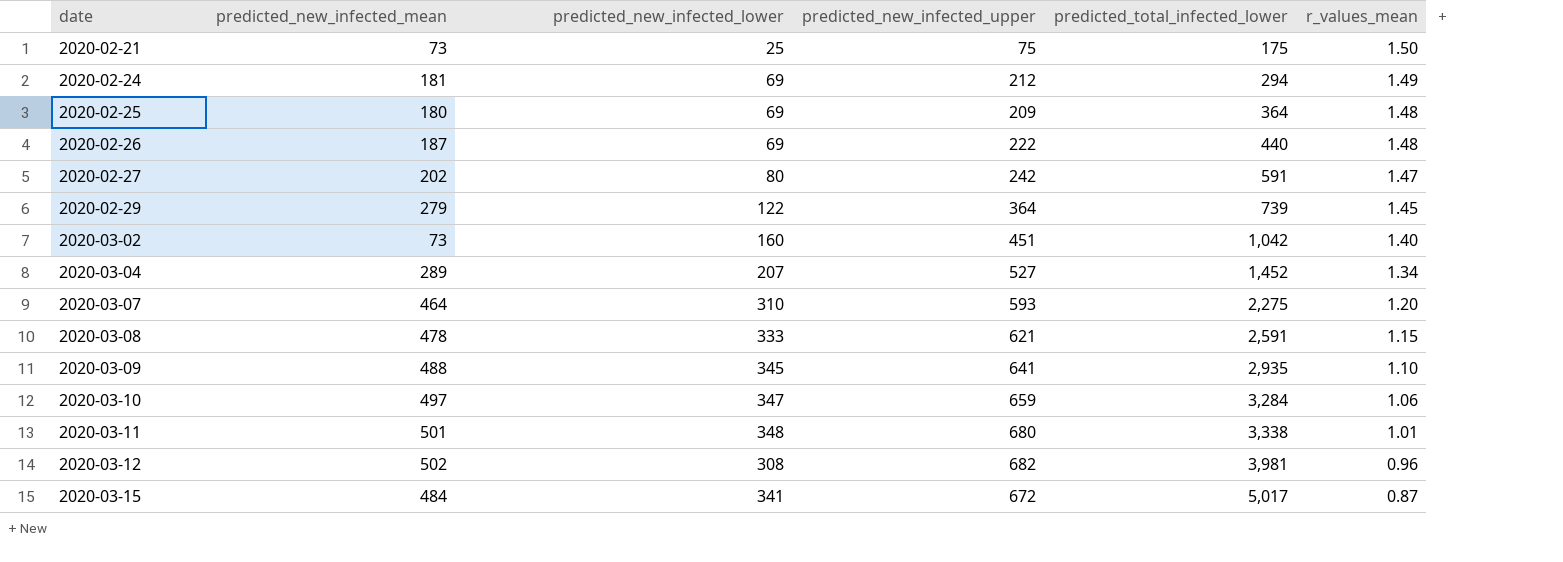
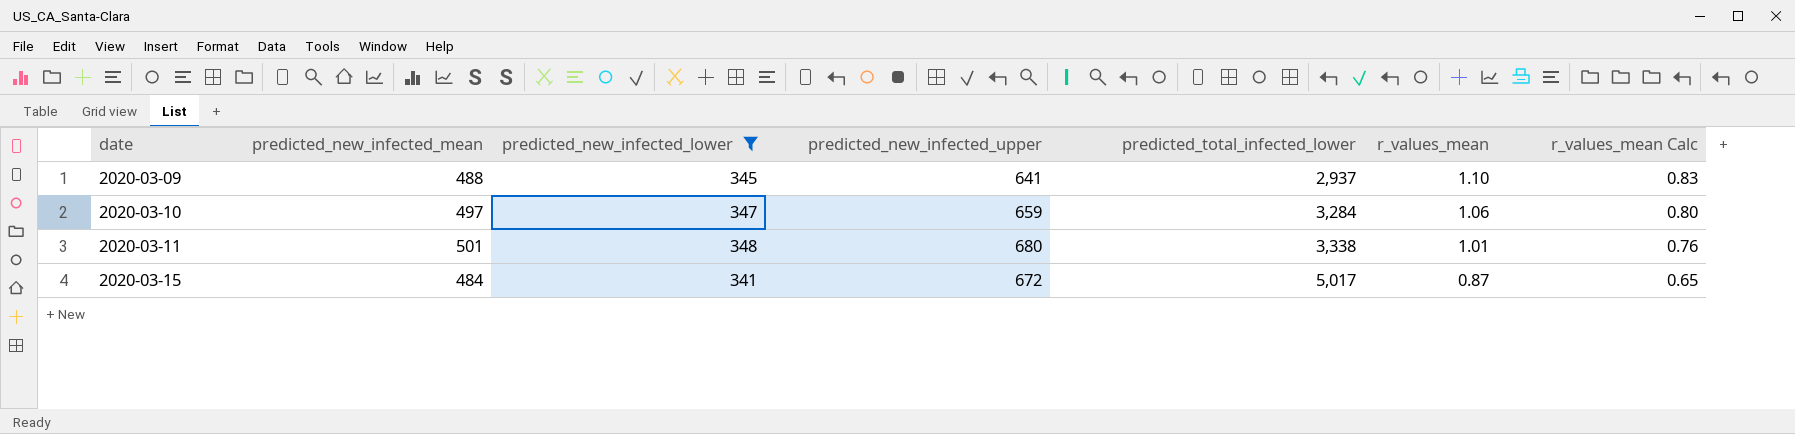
filter: none -> predicted_new_infected_lower >= 341
column r_values_mean Calc | formula: none -> [r_values_mean] * 0.75
2020-03-09 | predicted_total_infected_lower: 2,935 -> 2,937

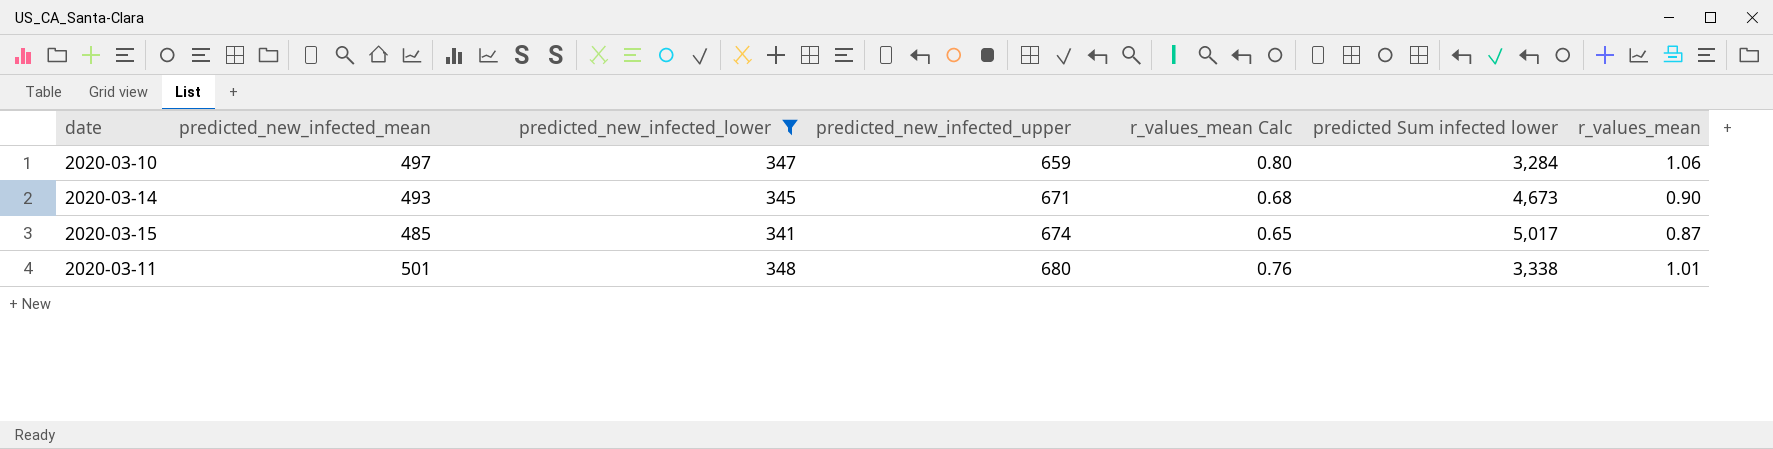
row order: date ascending -> predicted_new_infected_upper ascending
column r_values_mean Calc | position: 7 -> 5
column name: predicted_total_infected_lower -> predicted Sum infected lower
row 2020-03-09: 488 | 345 | 641 | 2,937 | 1.10 | 0.83 -> none
row 2020-03-14: none -> 493 | 345 | 671 | 0.68 | 4,673 | 0.90
2020-03-15 | predicted_new_infected_mean: 484 -> 485
2020-03-15 | predicted_new_infected_upper: 672 -> 674

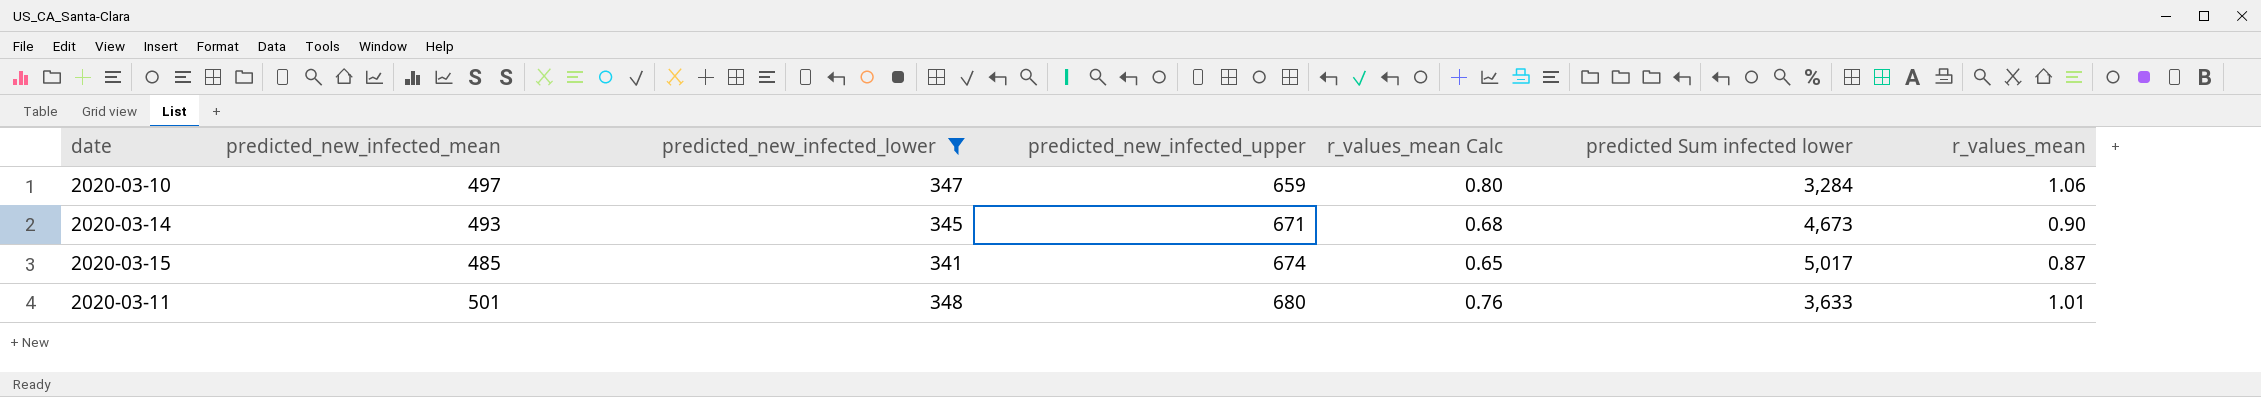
2020-03-11 | predicted Sum infected lower: 3,338 -> 3,633

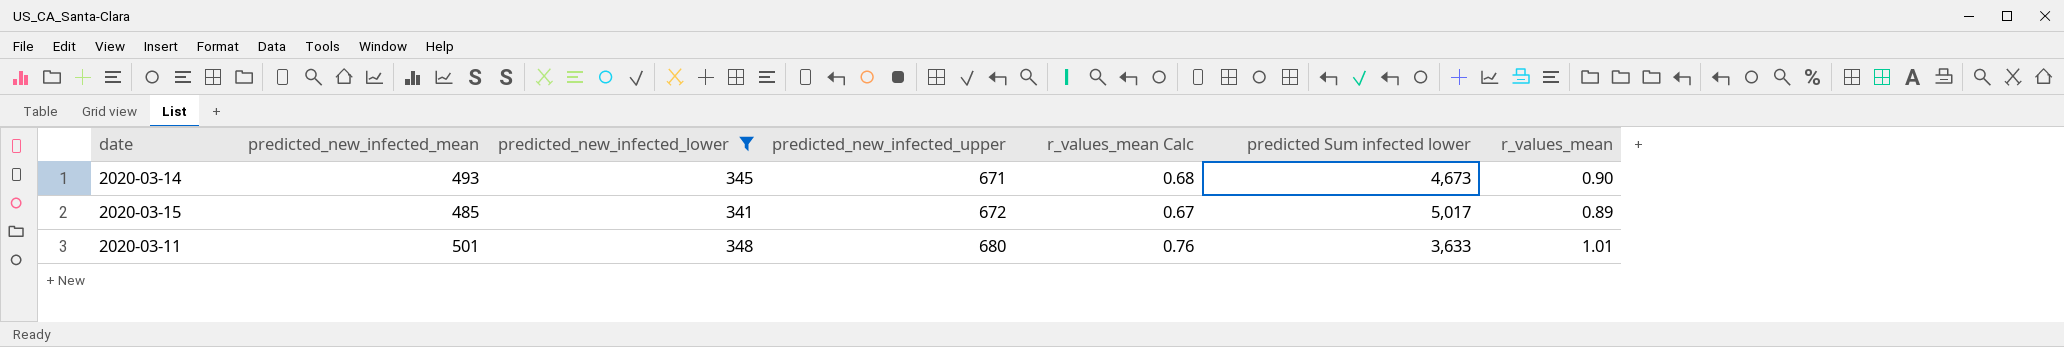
row 2020-03-10: 497 | 347 | 659 | 0.80 | 3,284 | 1.06 -> none
2020-03-15 | predicted_new_infected_upper: 674 -> 672
2020-03-15 | r_values_mean Calc: 0.65 -> 0.67
2020-03-15 | r_values_mean: 0.87 -> 0.89

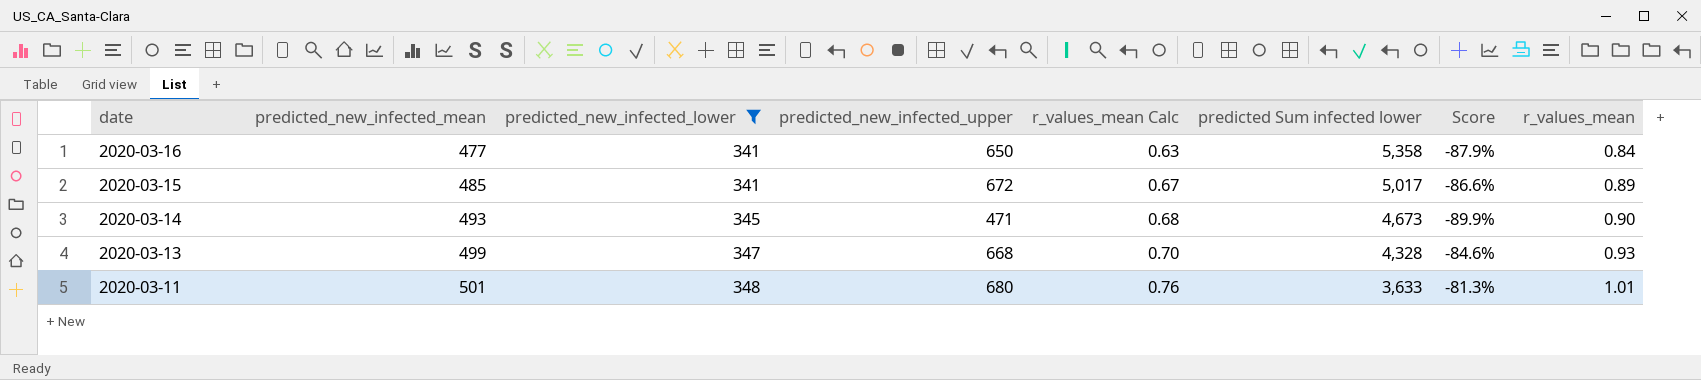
row order: predicted_new_infected_upper ascending -> date descending
column Score | formula: none -> ([predicted_new_infected_upper] - [predicted Sum infected lower]) / [predicted Sum infected lower]
row 2020-03-16: none -> 477 | 341 | 650 | 0.63 | 5,358 | -87.9% | 0.84
2020-03-14 | predicted_new_infected_upper: 671 -> 471
row 2020-03-13: none -> 499 | 347 | 668 | 0.70 | 4,328 | -84.6% | 0.93

